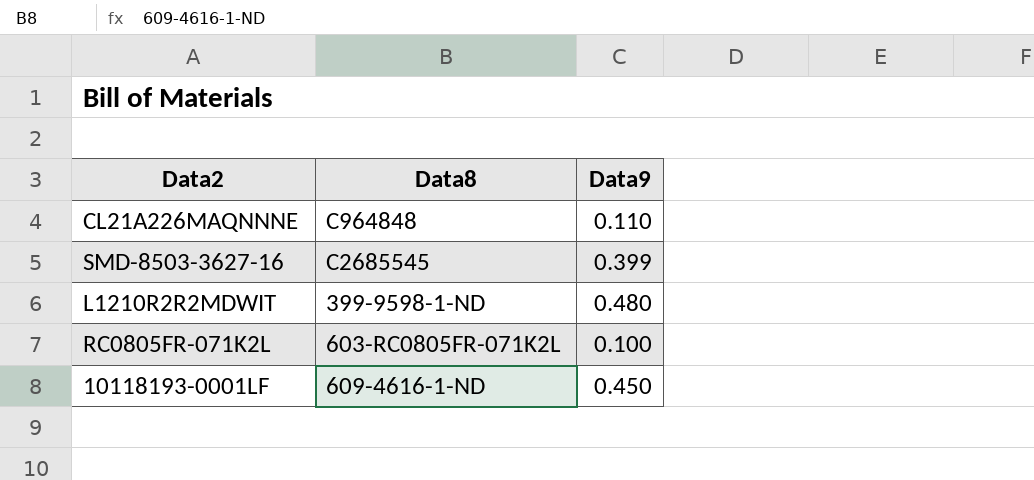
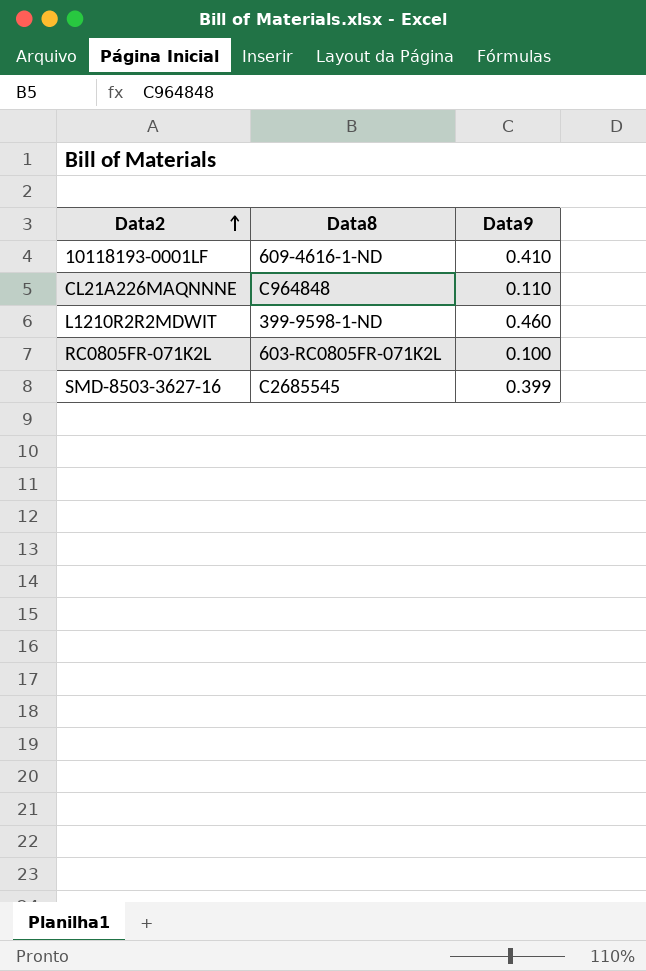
row order: none -> Data2 ascending
10118193-0001LF | Data9: 0.450 -> 0.410
L1210R2R2MDWIT | Data9: 0.480 -> 0.460

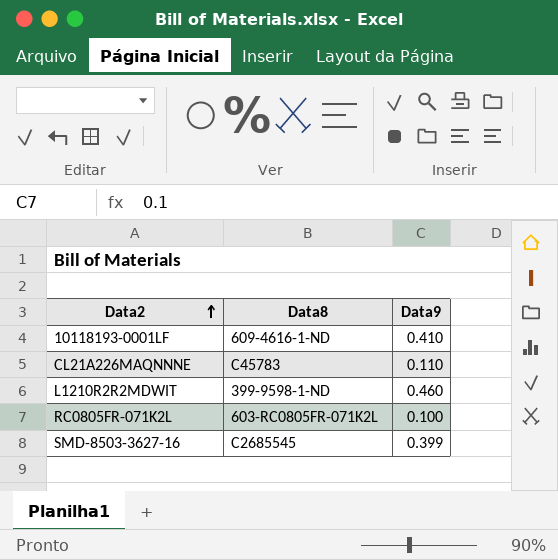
CL21A226MAQNNNE | Data8: C964848 -> C45783

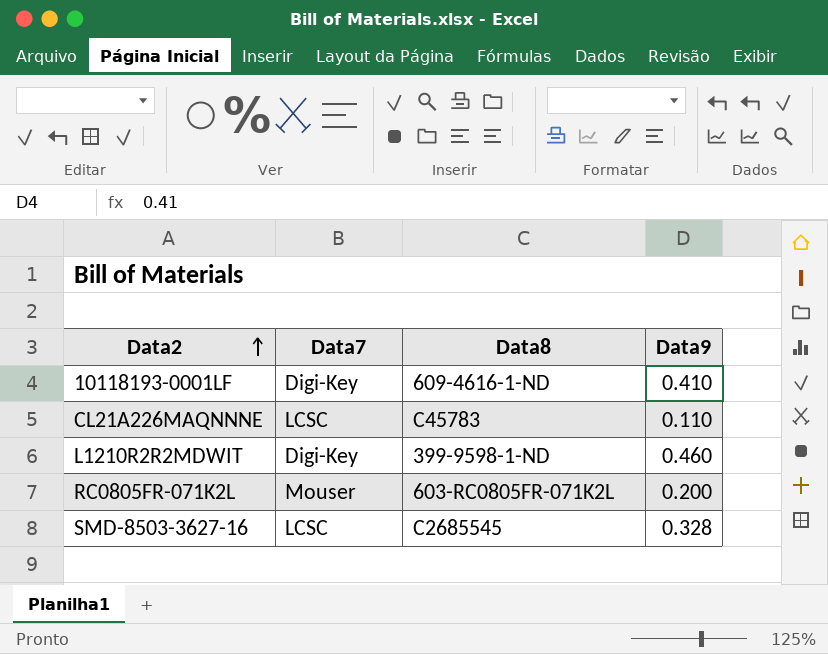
column Data7 | position: none -> 2
RC0805FR-071K2L | Data9: 0.100 -> 0.200
SMD-8503-3627-16 | Data9: 0.399 -> 0.328

